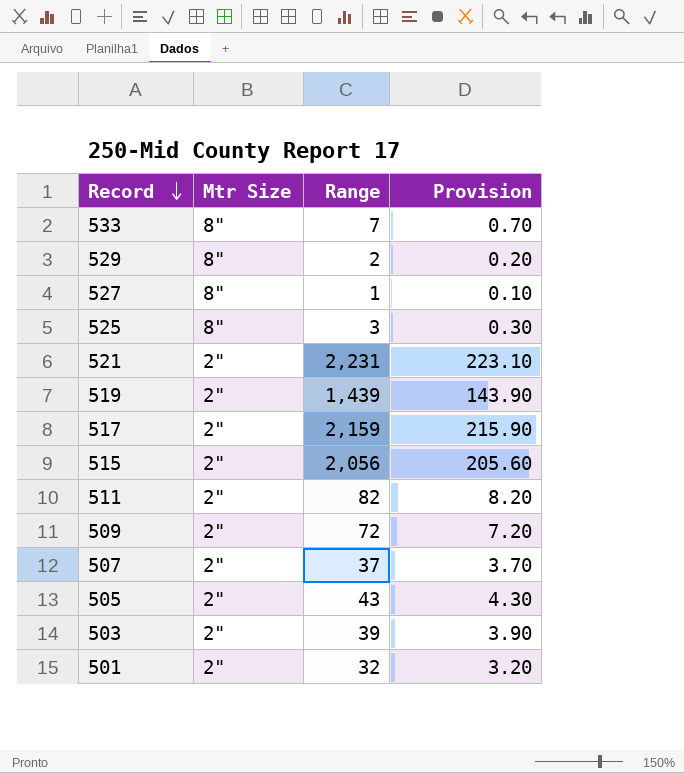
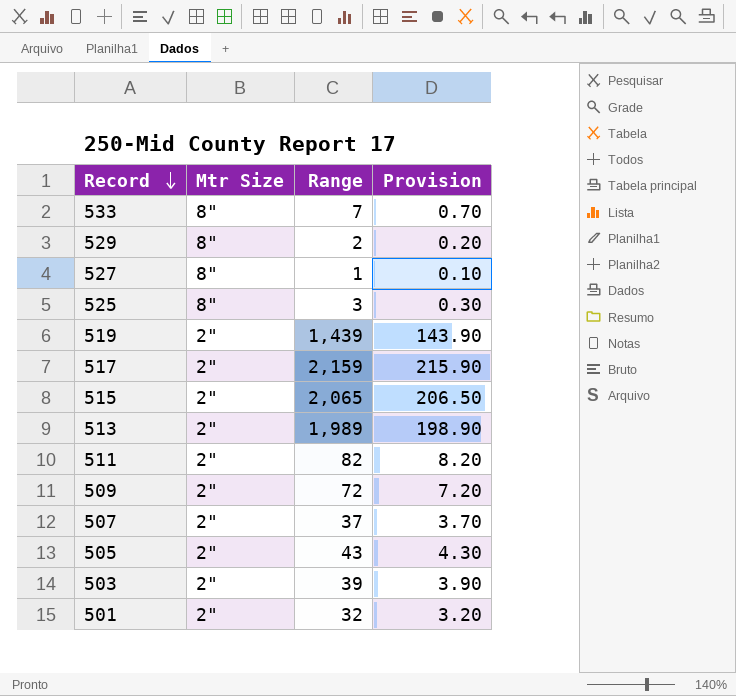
row 521: 2" | 2,231 | 223.10 -> none
515 | Range: 2,056 -> 2,065
515 | Provision: 205.60 -> 206.50
row 513: none -> 2" | 1,989 | 198.90

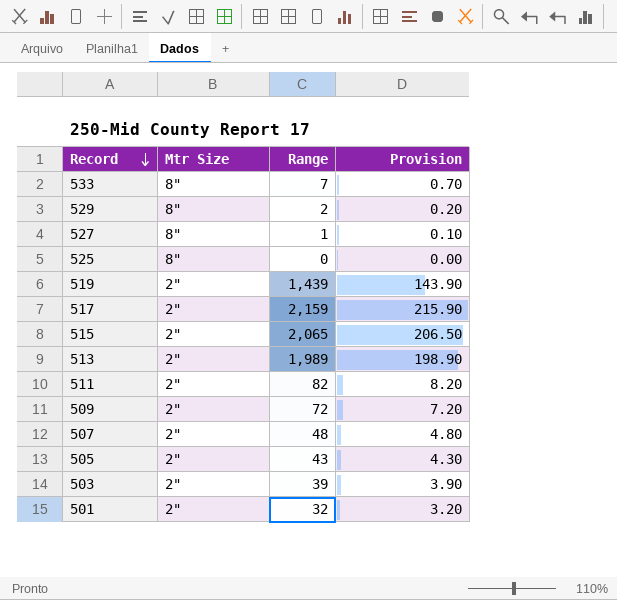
525 | Range: 3 -> 0
525 | Provision: 0.30 -> 0.00
507 | Range: 37 -> 48
507 | Provision: 3.70 -> 4.80

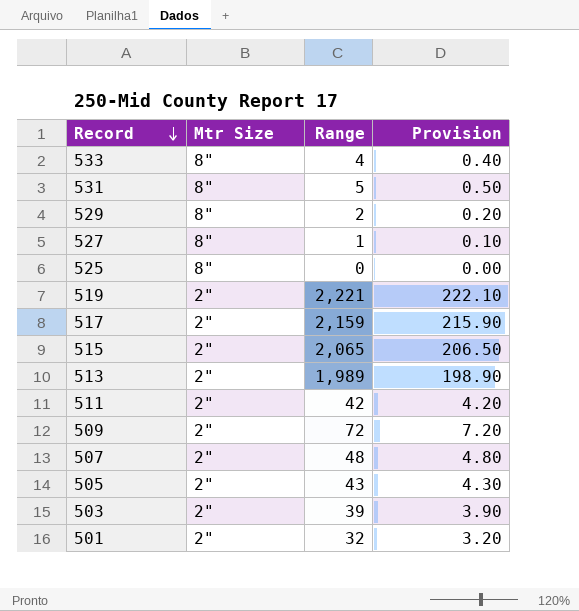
533 | Range: 7 -> 4
533 | Provision: 0.70 -> 0.40
row 531: none -> 8" | 5 | 0.50
519 | Range: 1,439 -> 2,221
519 | Provision: 143.90 -> 222.10
511 | Range: 82 -> 42
511 | Provision: 8.20 -> 4.20

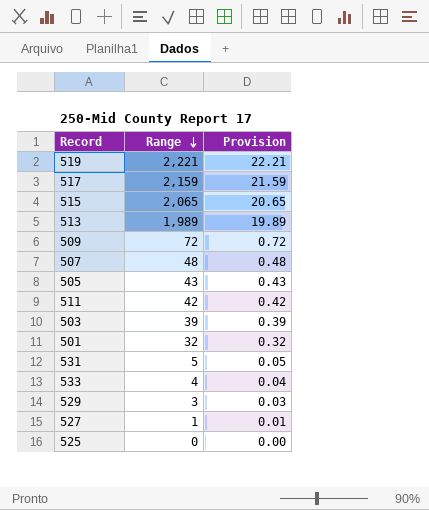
row order: Record descending -> Range descending
column Mtr Size | position: 2 -> none
column Provision | formula: [Range] * 0.1 -> [Range] * 0.01
529 | Range: 2 -> 3

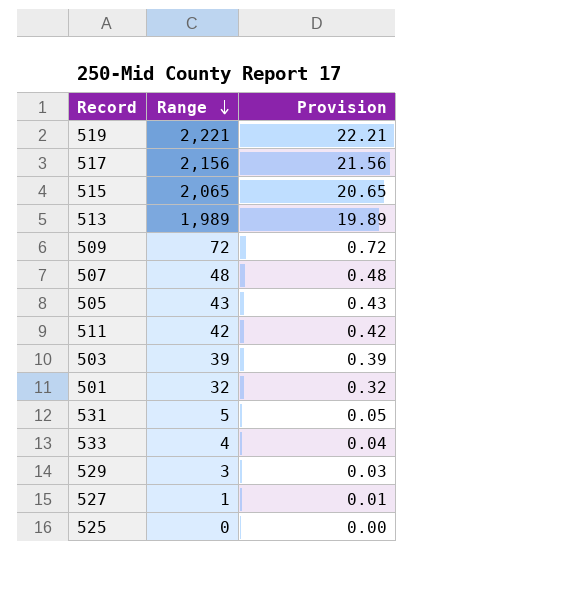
517 | Range: 2,159 -> 2,156
517 | Provision: 21.59 -> 21.56

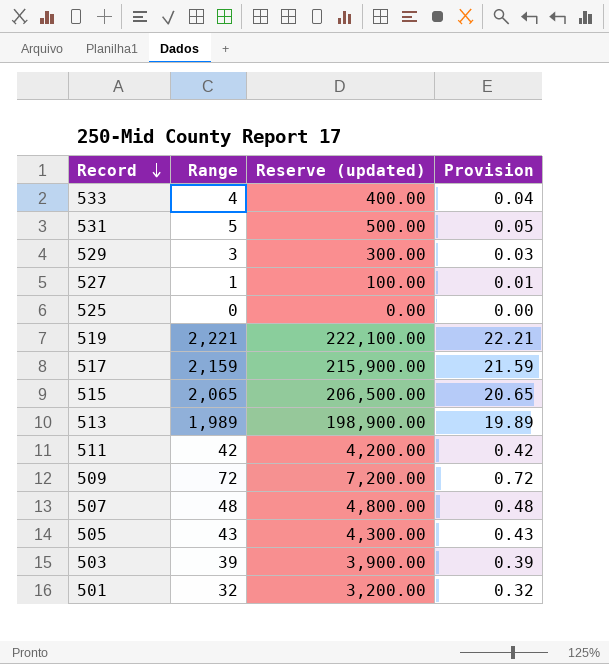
row order: Range descending -> Record descending
column Reserve (updated) | formula: none -> [Range] * 100
517 | Range: 2,156 -> 2,159
517 | Provision: 21.56 -> 21.59

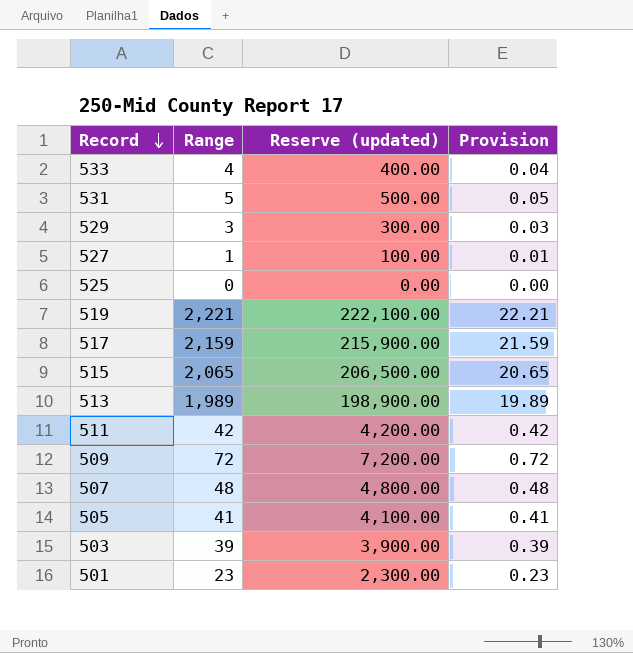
505 | Range: 43 -> 41
505 | Reserve (updated): 4,300.00 -> 4,100.00
505 | Provision: 0.43 -> 0.41
501 | Range: 32 -> 23
501 | Reserve (updated): 3,200.00 -> 2,300.00
501 | Provision: 0.32 -> 0.23

